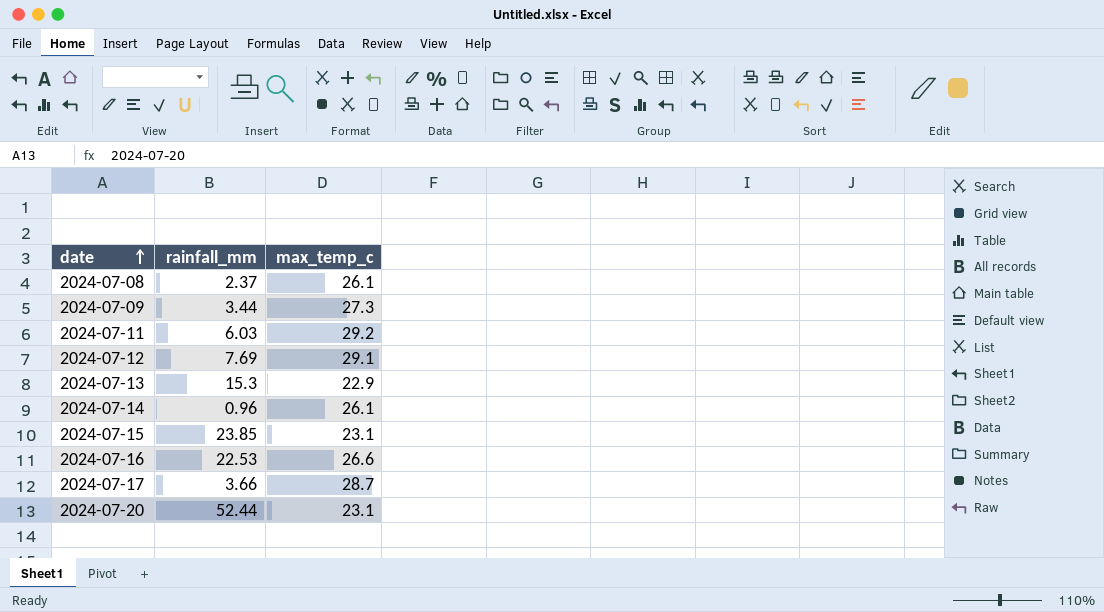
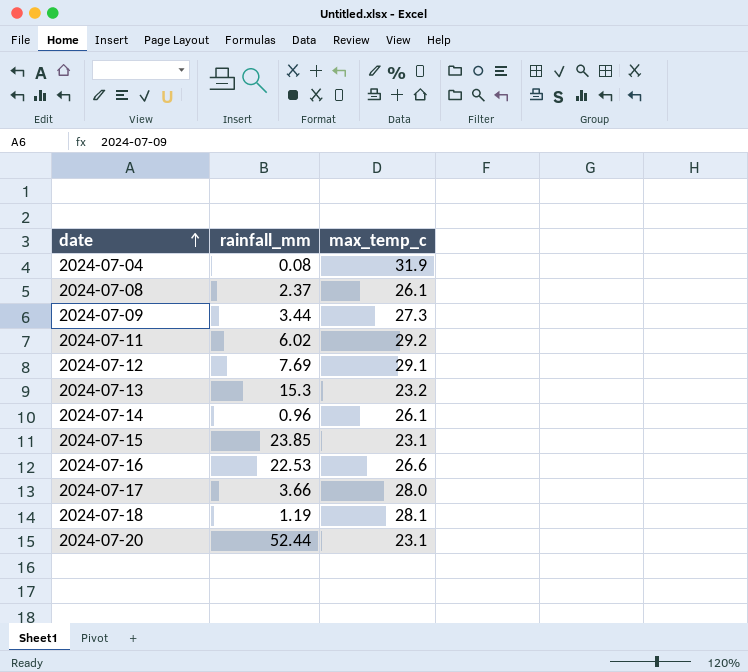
row 2024-07-04: none -> 0.08 | 31.9
2024-07-11 | rainfall_mm: 6.03 -> 6.02
2024-07-13 | max_temp_c: 22.9 -> 23.2
2024-07-17 | max_temp_c: 28.7 -> 28.0
row 2024-07-18: none -> 1.19 | 28.1

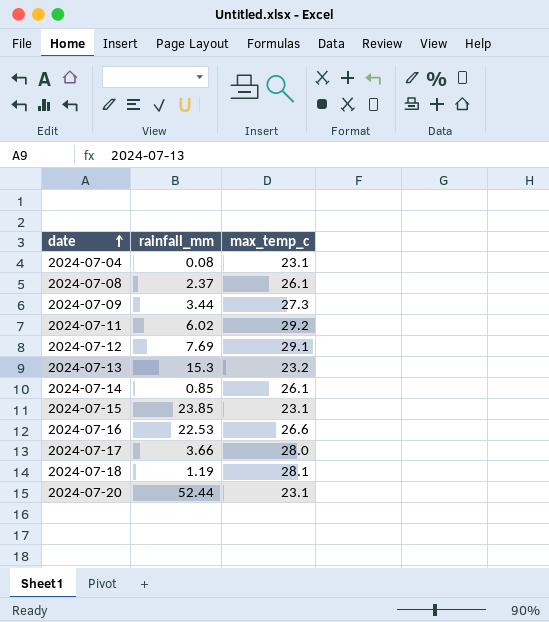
2024-07-04 | max_temp_c: 31.9 -> 23.1
2024-07-14 | rainfall_mm: 0.96 -> 0.85

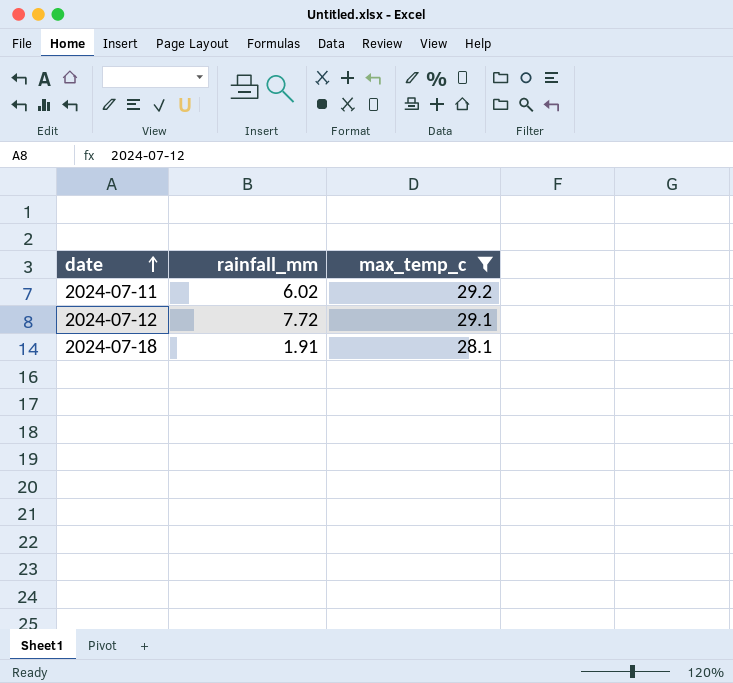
filter: none -> max_temp_c >= 28.1
2024-07-12 | rainfall_mm: 7.69 -> 7.72
2024-07-18 | rainfall_mm: 1.19 -> 1.91

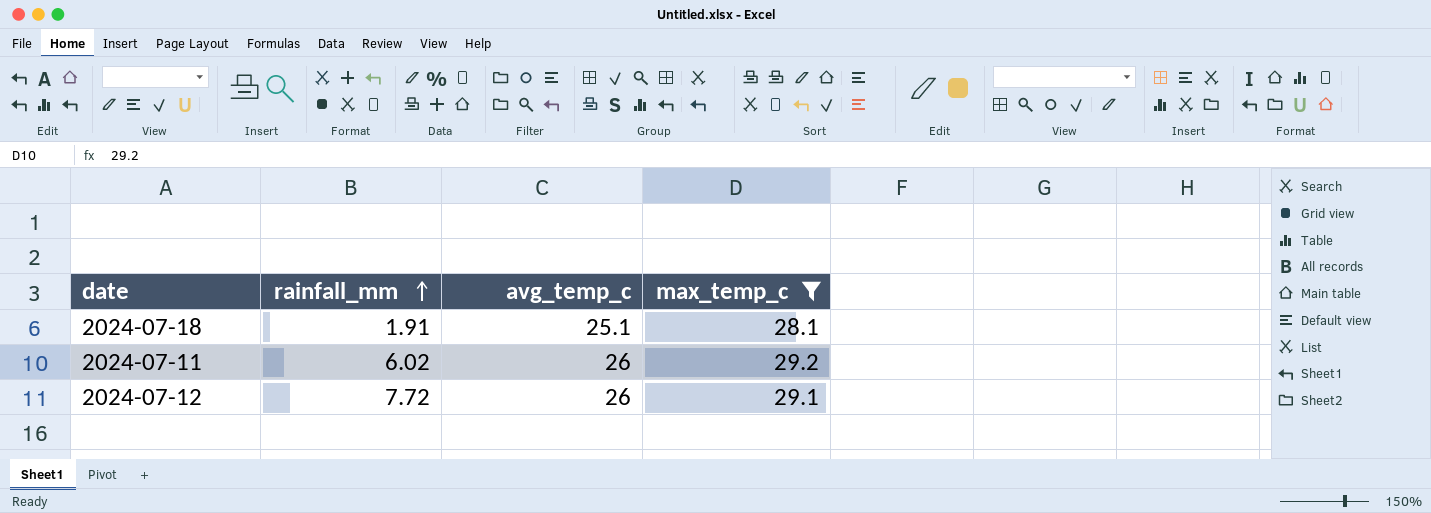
row order: date ascending -> rainfall_mm ascending
column avg_temp_c | position: none -> 3

